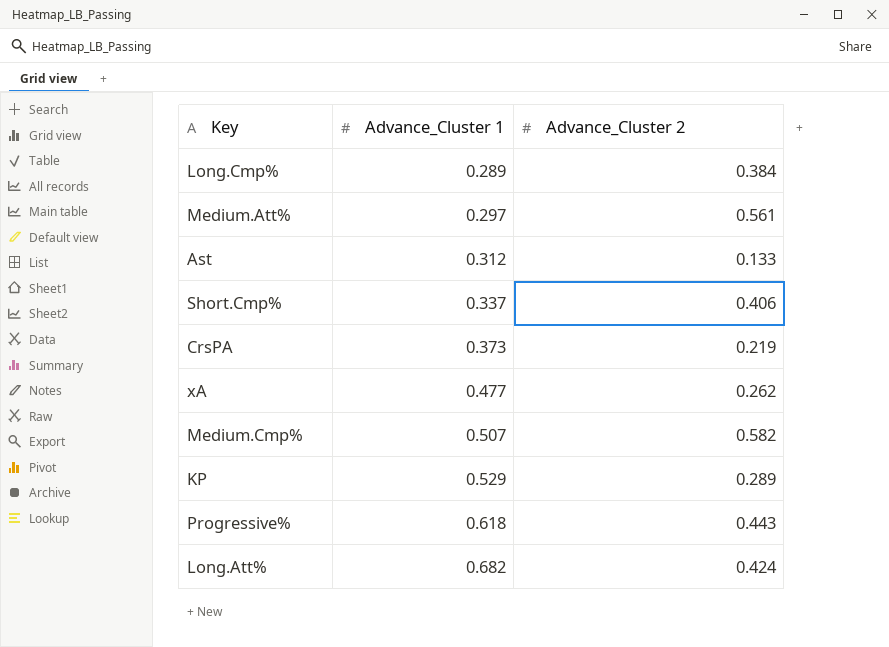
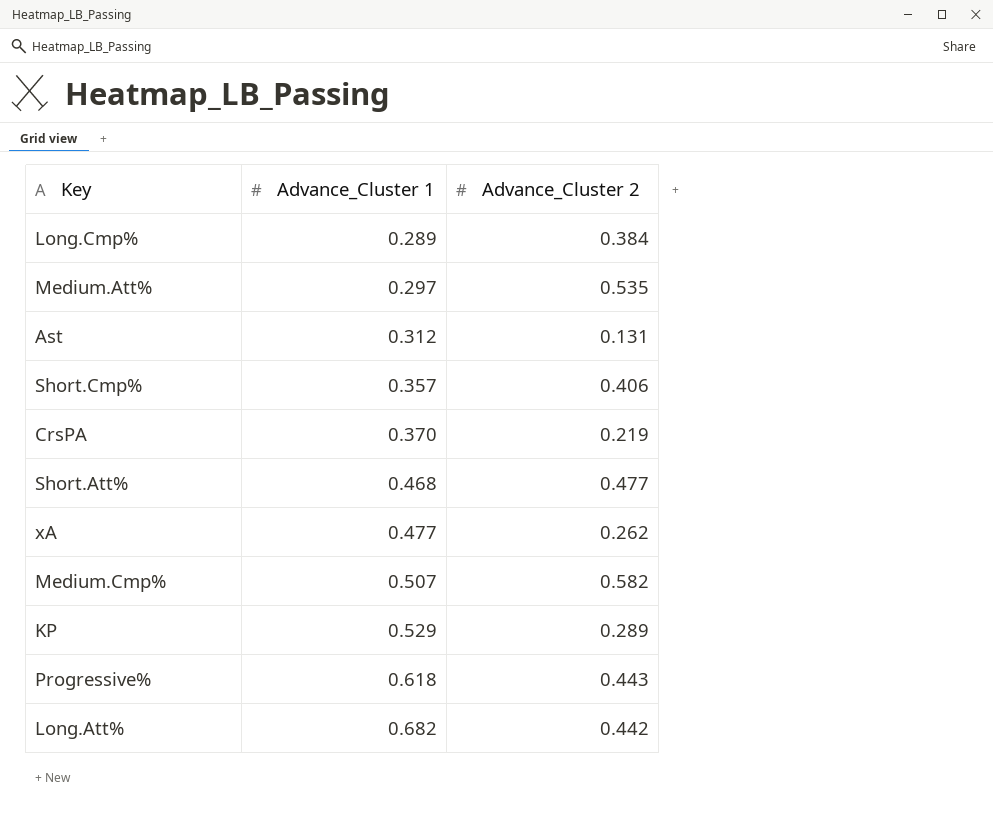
Medium.Att% | Advance_Cluster 2: 0.561 -> 0.535
Ast | Advance_Cluster 2: 0.133 -> 0.131
Short.Cmp% | Advance_Cluster 1: 0.337 -> 0.357
CrsPA | Advance_Cluster 1: 0.373 -> 0.370
row Short.Att%: none -> 0.468 | 0.477
Long.Att% | Advance_Cluster 2: 0.424 -> 0.442

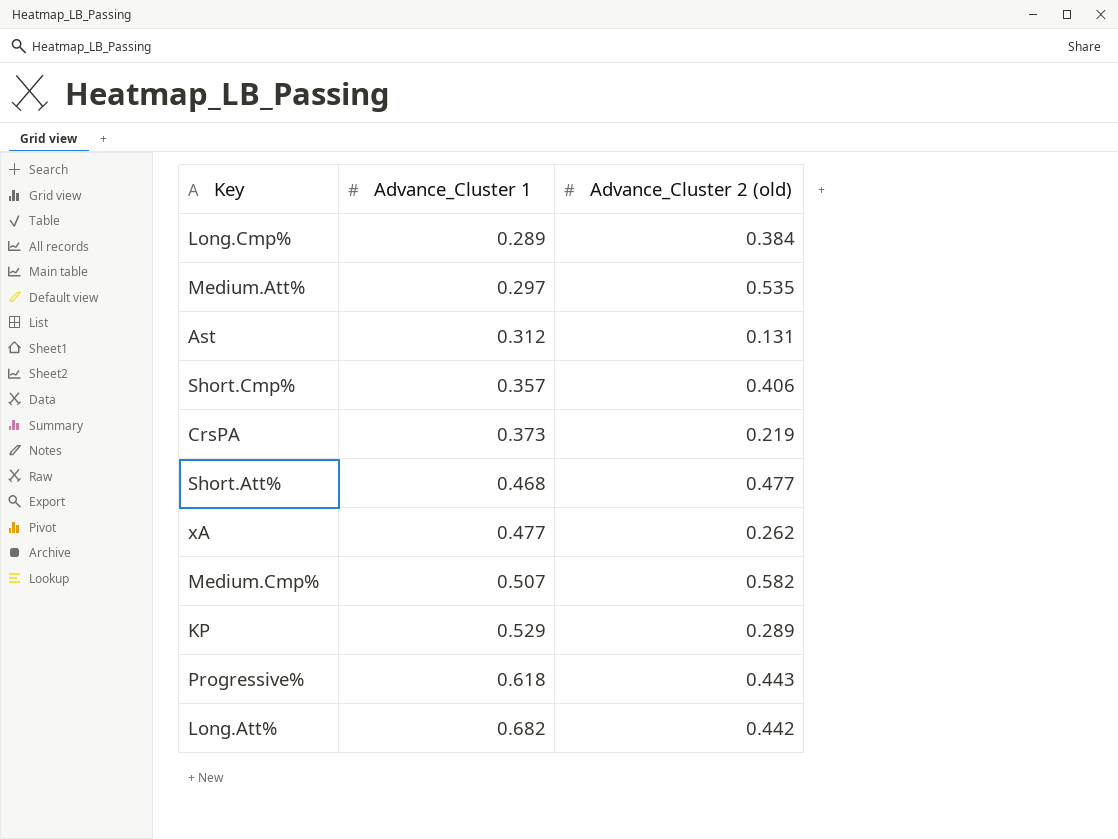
column name: Advance_Cluster 2 -> Advance_Cluster 2 (old)
CrsPA | Advance_Cluster 1: 0.370 -> 0.373

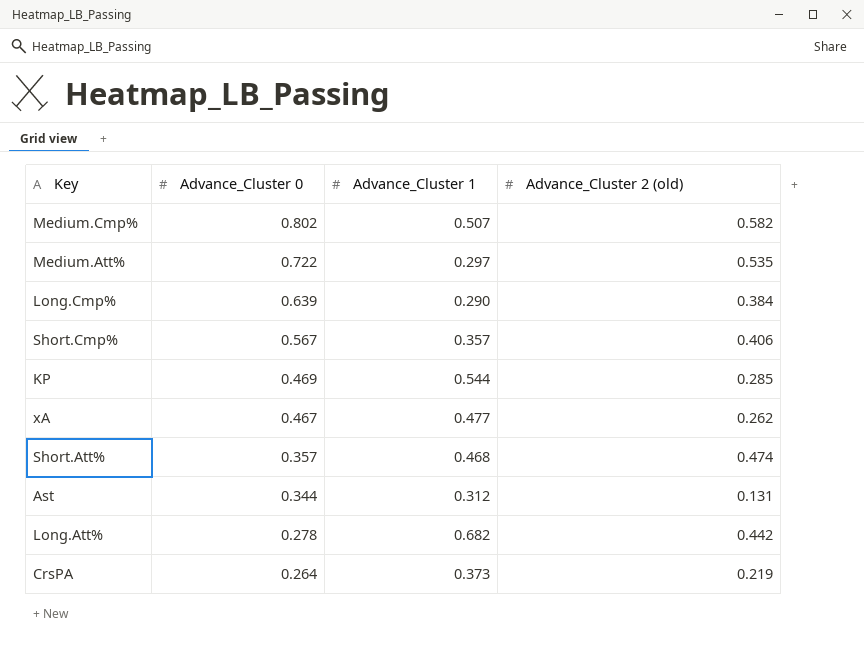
row order: Advance_Cluster 1 ascending -> Advance_Cluster 0 descending
column Advance_Cluster 0 | position: none -> 2
row Progressive%: 0.618 | 0.443 -> none
Long.Cmp% | Advance_Cluster 1: 0.289 -> 0.290
KP | Advance_Cluster 1: 0.529 -> 0.544
KP | Advance_Cluster 2 (old): 0.289 -> 0.285
Short.Att% | Advance_Cluster 2 (old): 0.477 -> 0.474

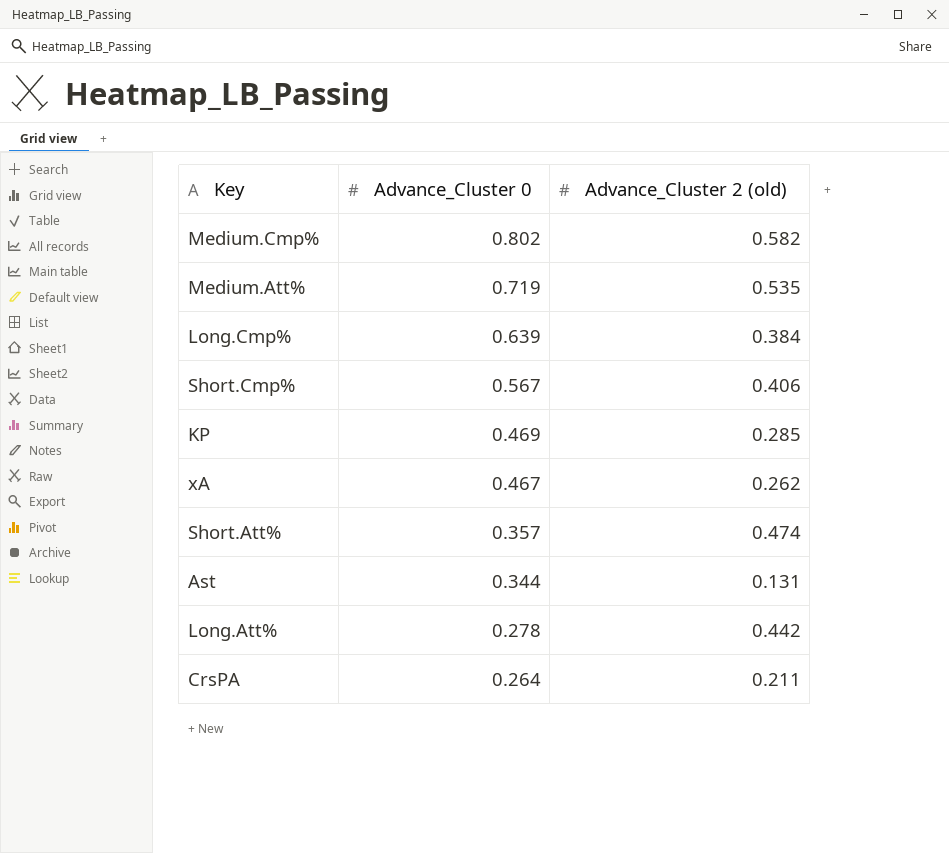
column Advance_Cluster 1 | position: 3 -> none
Medium.Att% | Advance_Cluster 0: 0.722 -> 0.719
CrsPA | Advance_Cluster 2 (old): 0.219 -> 0.211

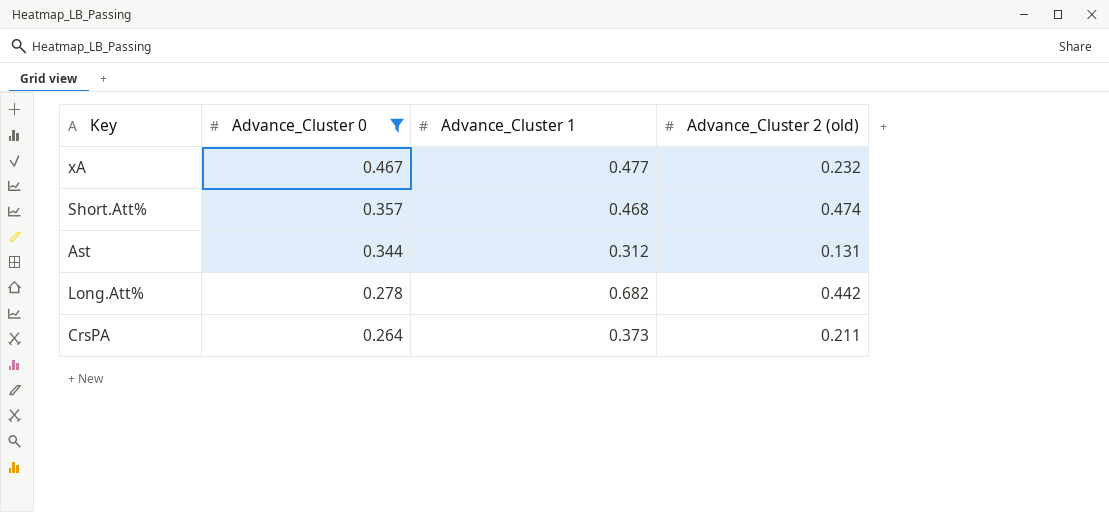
filter: none -> Advance_Cluster 0 <= 0.467
column Advance_Cluster 1 | position: none -> 3
xA | Advance_Cluster 2 (old): 0.262 -> 0.232

